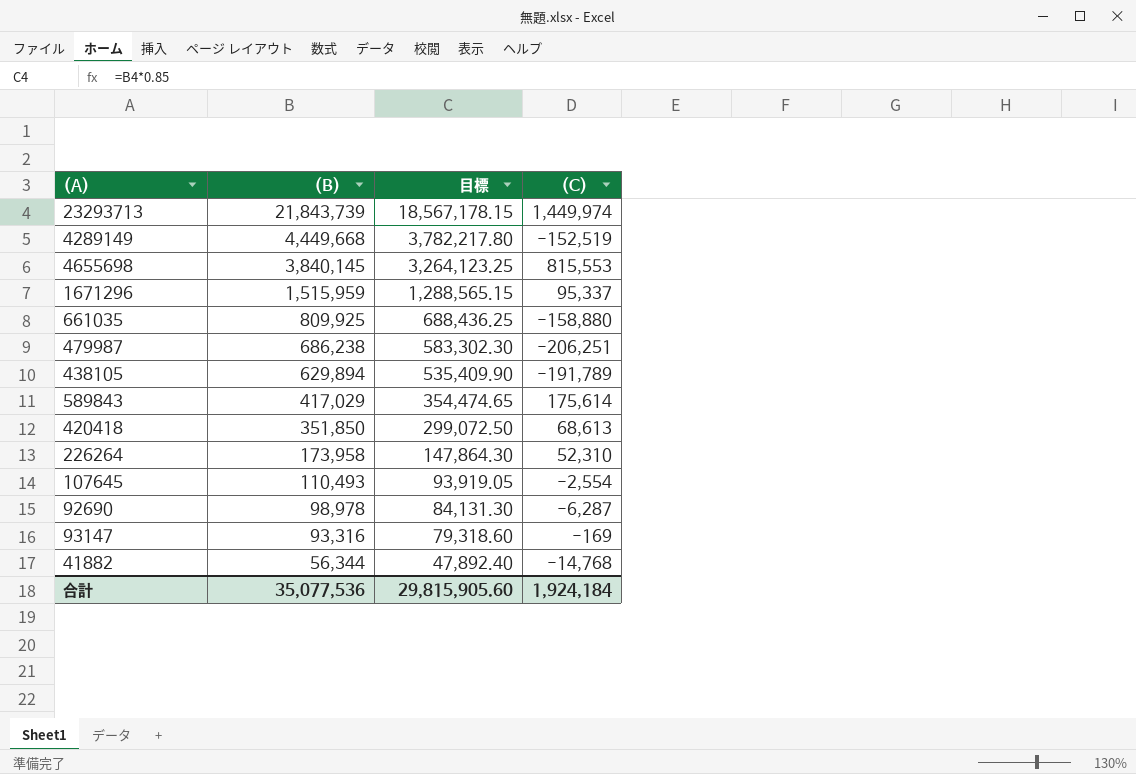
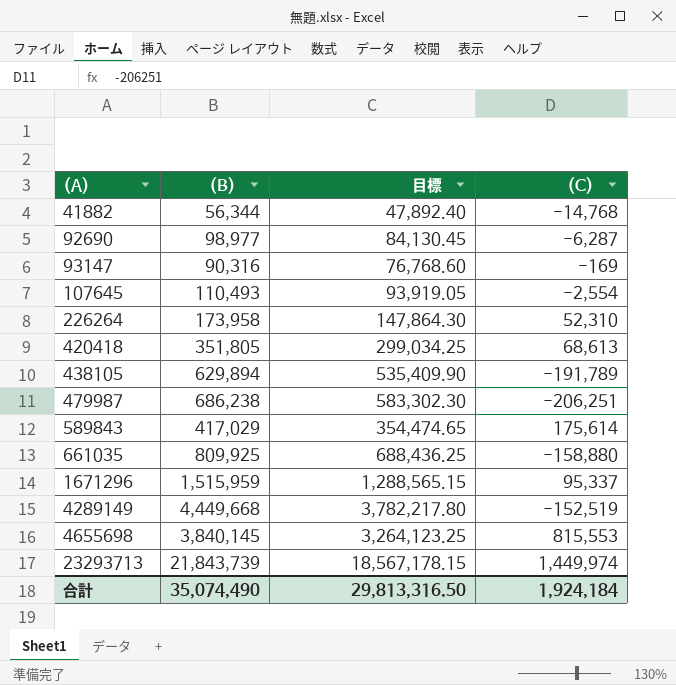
row order: (B) descending -> (A) ascending
92690 | (B): 98,978 -> 98,977
92690 | 目標: 84,131.30 -> 84,130.45
93147 | (B): 93,316 -> 90,316
93147 | 目標: 79,318.60 -> 76,768.60
420418 | (B): 351,850 -> 351,805
420418 | 目標: 299,072.50 -> 299,034.25
合計 | (B): 35,077,536 -> 35,074,490
合計 | 目標: 29,815,905.60 -> 29,813,316.50

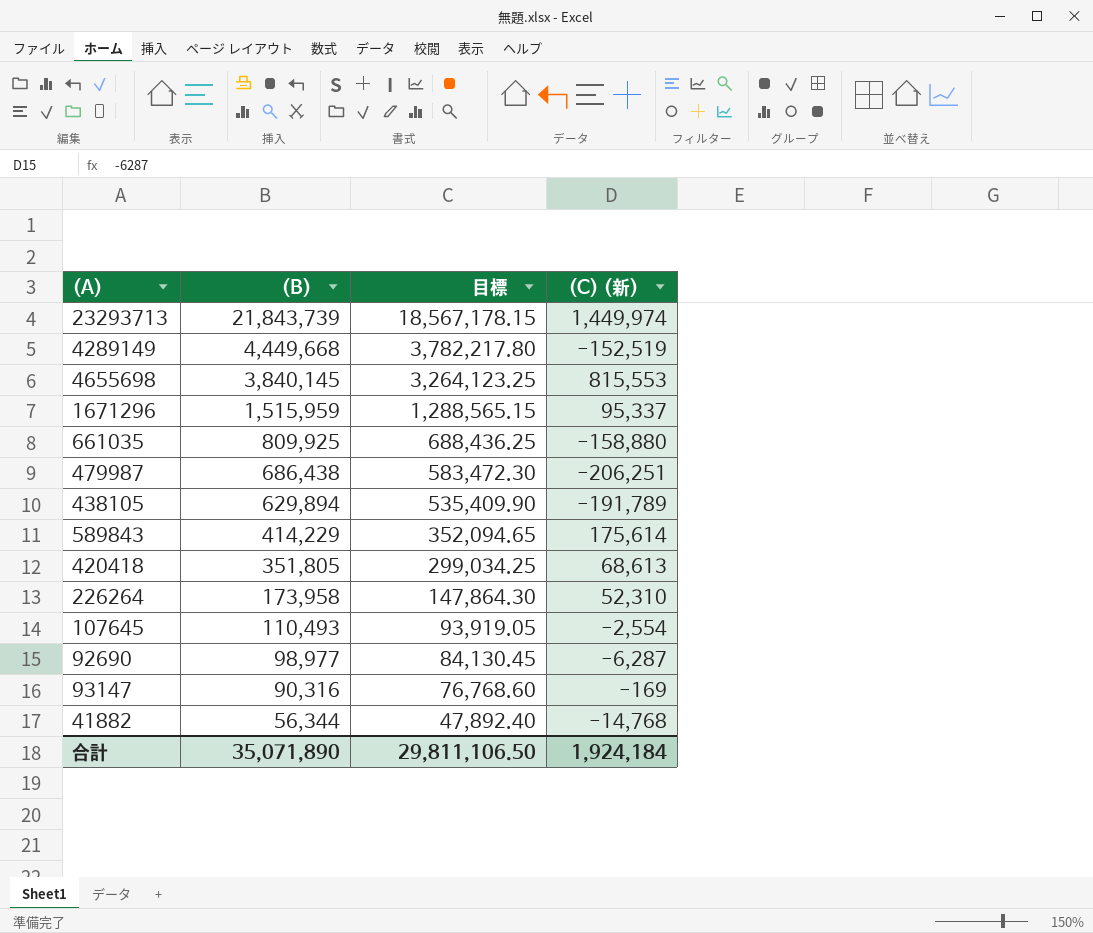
row order: (A) ascending -> (B) descending
column name: (C) -> (C) (新)
479987 | (B): 686,238 -> 686,438
479987 | 目標: 583,302.30 -> 583,472.30
589843 | (B): 417,029 -> 414,229
589843 | 目標: 354,474.65 -> 352,094.65
合計 | (B): 35,074,490 -> 35,071,890
合計 | 目標: 29,813,316.50 -> 29,811,106.50

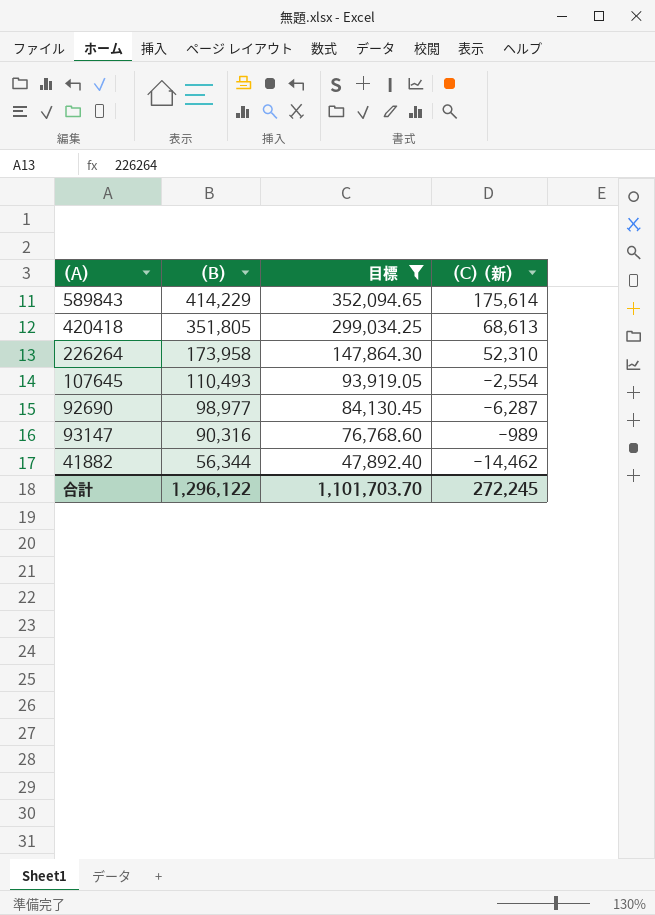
filter: none -> 目標 <= 352,094.65
93147 | (C) (新): -169 -> -989
41882 | (C) (新): -14,768 -> -14,462
合計 | (B): 35,071,890 -> 1,296,122
合計 | 目標: 29,811,106.50 -> 1,101,703.70
合計 | (C) (新): 1,924,184 -> 272,245

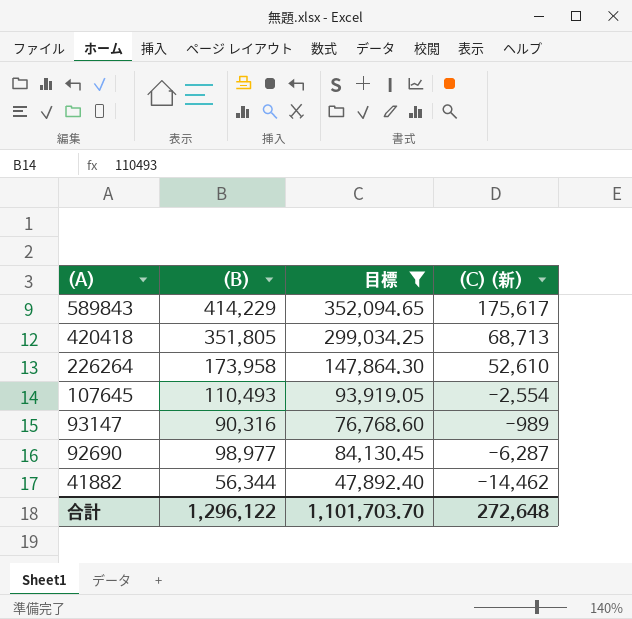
row order: (B) descending -> (A) descending
589843 | (C) (新): 175,614 -> 175,617
420418 | (C) (新): 68,613 -> 68,713
226264 | (C) (新): 52,310 -> 52,610
合計 | (C) (新): 272,245 -> 272,648

